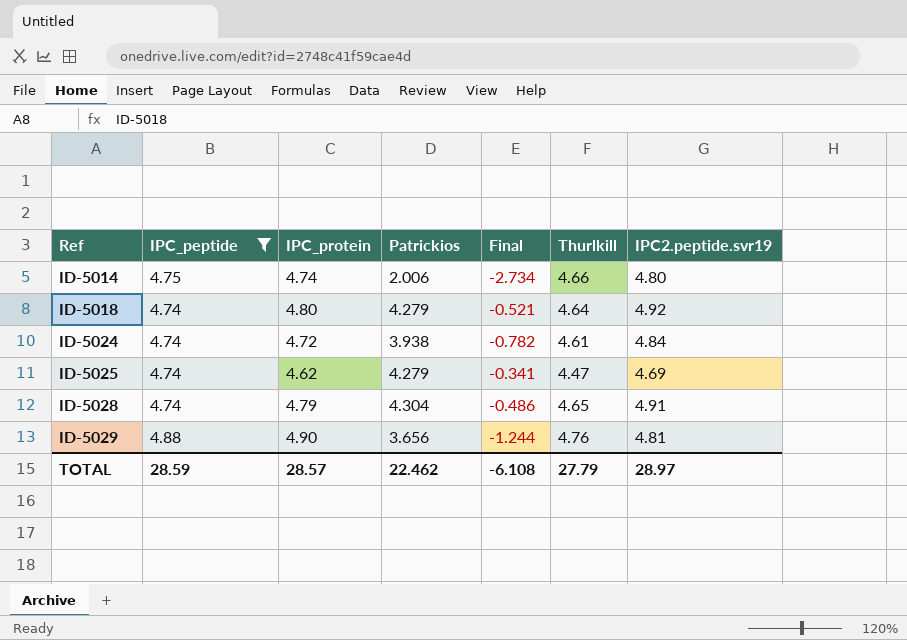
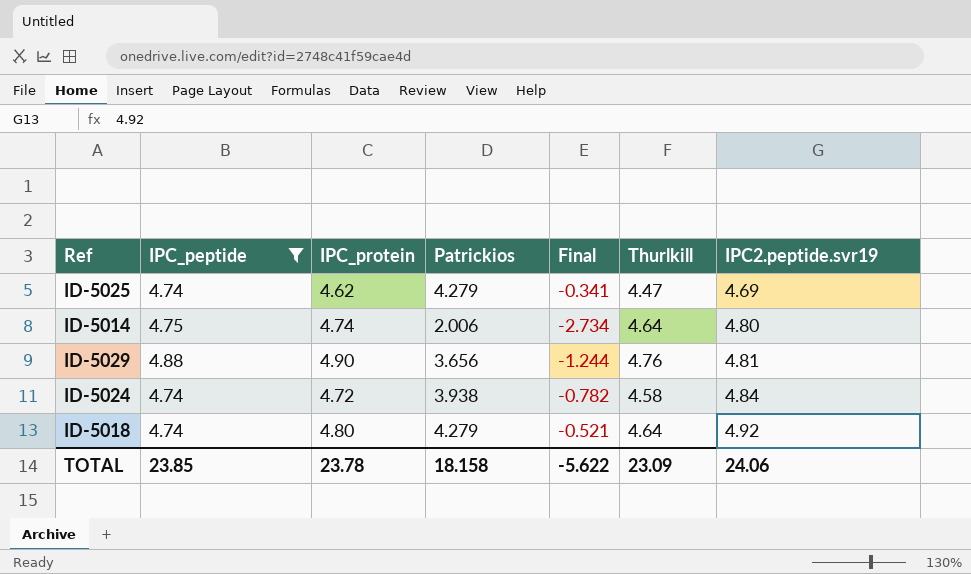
row order: Ref ascending -> IPC2.peptide.svr19 ascending
row ID-5028: 4.74 | 4.79 | 4.304 | -0.486 | 4.65 | 4.91 -> none
ID-5014 | Thurlkill: 4.66 -> 4.64
ID-5024 | Thurlkill: 4.61 -> 4.58
TOTAL | IPC_peptide: 28.59 -> 23.85
TOTAL | IPC_protein: 28.57 -> 23.78
TOTAL | Patrickios: 22.462 -> 18.158
TOTAL | Final: -6.108 -> -5.622
TOTAL | Thurlkill: 27.79 -> 23.09
TOTAL | IPC2.peptide.svr19: 28.97 -> 24.06

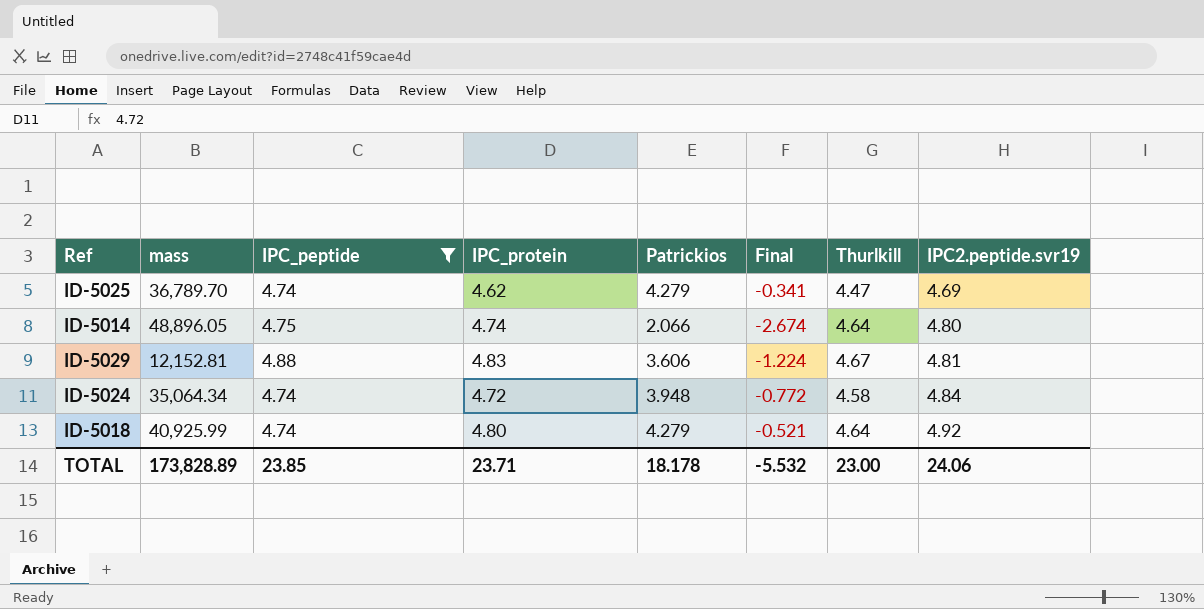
column mass | position: none -> 2
ID-5014 | Patrickios: 2.006 -> 2.066
ID-5014 | Final: -2.734 -> -2.674
ID-5029 | IPC_protein: 4.90 -> 4.83
ID-5029 | Patrickios: 3.656 -> 3.606
ID-5029 | Final: -1.244 -> -1.224
ID-5029 | Thurlkill: 4.76 -> 4.67
ID-5024 | Patrickios: 3.938 -> 3.948
ID-5024 | Final: -0.782 -> -0.772
TOTAL | IPC_protein: 23.78 -> 23.71
TOTAL | Patrickios: 18.158 -> 18.178
TOTAL | Final: -5.622 -> -5.532
TOTAL | Thurlkill: 23.09 -> 23.00

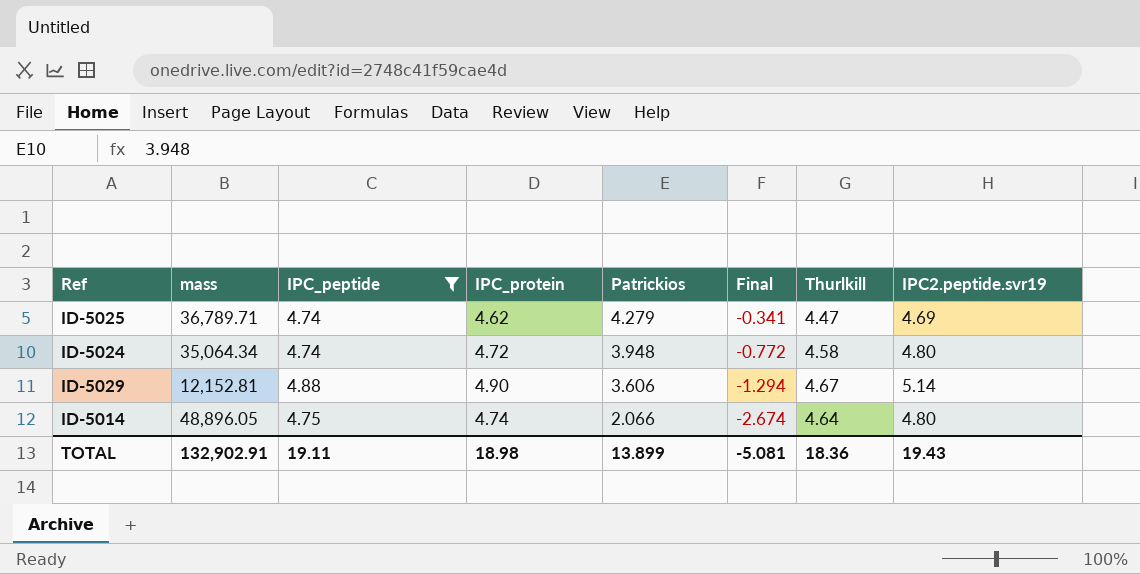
row order: IPC2.peptide.svr19 ascending -> Patrickios descending
row ID-5018: 40,925.99 | 4.74 | 4.80 | 4.279 | -0.521 | 4.64 | 4.92 -> none
ID-5025 | mass: 36,789.70 -> 36,789.71
ID-5024 | IPC2.peptide.svr19: 4.84 -> 4.80
ID-5029 | IPC_protein: 4.83 -> 4.90
ID-5029 | Final: -1.224 -> -1.294
ID-5029 | IPC2.peptide.svr19: 4.81 -> 5.14
TOTAL | mass: 173,828.89 -> 132,902.91
TOTAL | IPC_peptide: 23.85 -> 19.11
TOTAL | IPC_protein: 23.71 -> 18.98
TOTAL | Patrickios: 18.178 -> 13.899
TOTAL | Final: -5.532 -> -5.081
TOTAL | Thurlkill: 23.00 -> 18.36
TOTAL | IPC2.peptide.svr19: 24.06 -> 19.43

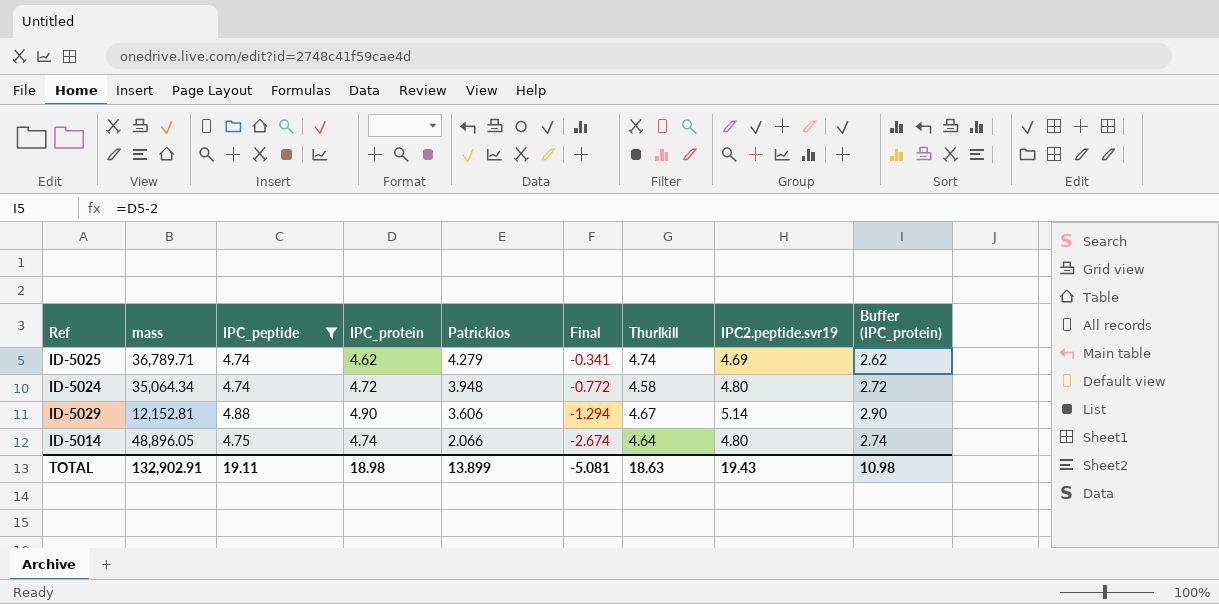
column Buffer (IPC_protein) | formula: none -> [IPC_protein] - 2
ID-5025 | Thurlkill: 4.47 -> 4.74
TOTAL | Thurlkill: 18.36 -> 18.63

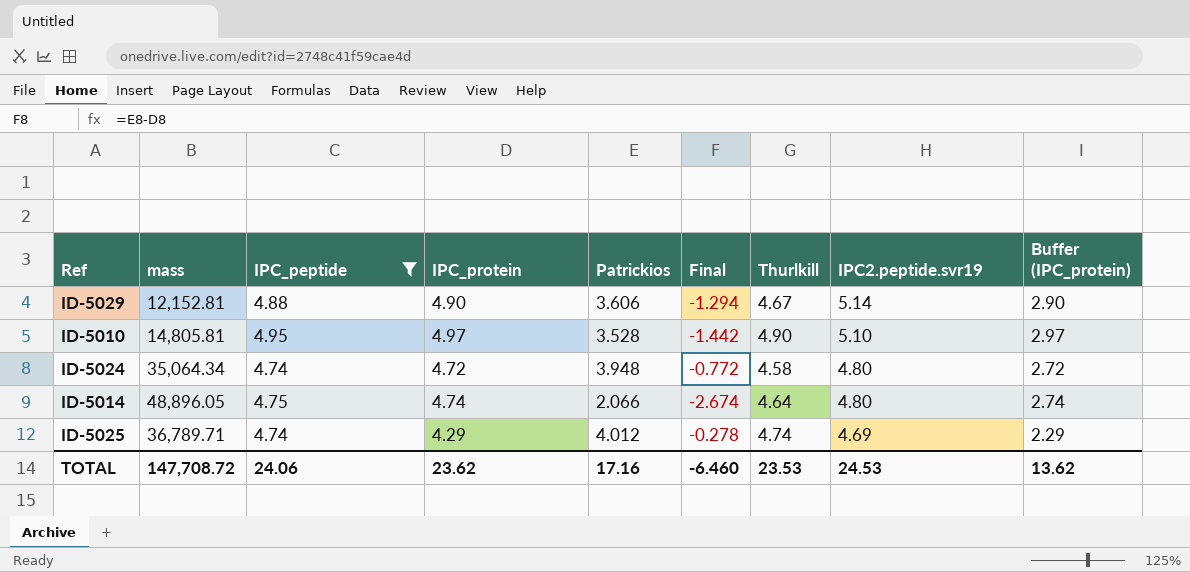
row order: Patrickios descending -> IPC2.peptide.svr19 descending
row ID-5010: none -> 14,805.81 | 4.95 | 4.97 | 3.528 | -1.442 | 4.90 | 5.10 | 2.97
ID-5025 | IPC_protein: 4.62 -> 4.29
ID-5025 | Patrickios: 4.279 -> 4.012
ID-5025 | Final: -0.341 -> -0.278
ID-5025 | Buffer (IPC_protein): 2.62 -> 2.29
TOTAL | mass: 132,902.91 -> 147,708.72
TOTAL | IPC_peptide: 19.11 -> 24.06
TOTAL | IPC_protein: 18.98 -> 23.62
TOTAL | Patrickios: 13.899 -> 17.16
TOTAL | Final: -5.081 -> -6.460
TOTAL | Thurlkill: 18.63 -> 23.53
TOTAL | IPC2.peptide.svr19: 19.43 -> 24.53
TOTAL | Buffer (IPC_protein): 10.98 -> 13.62

